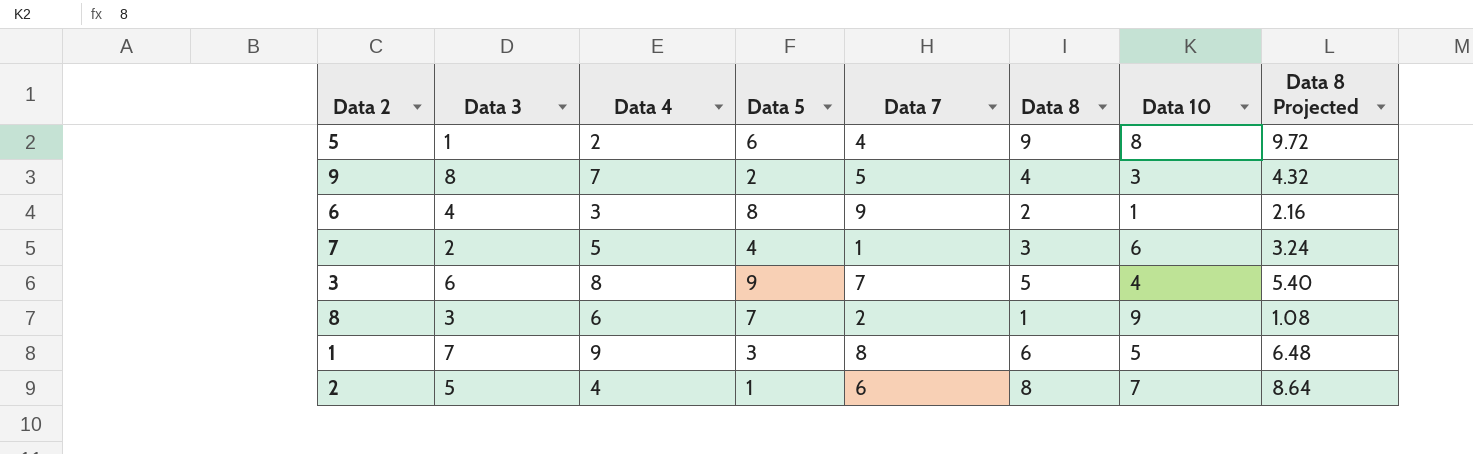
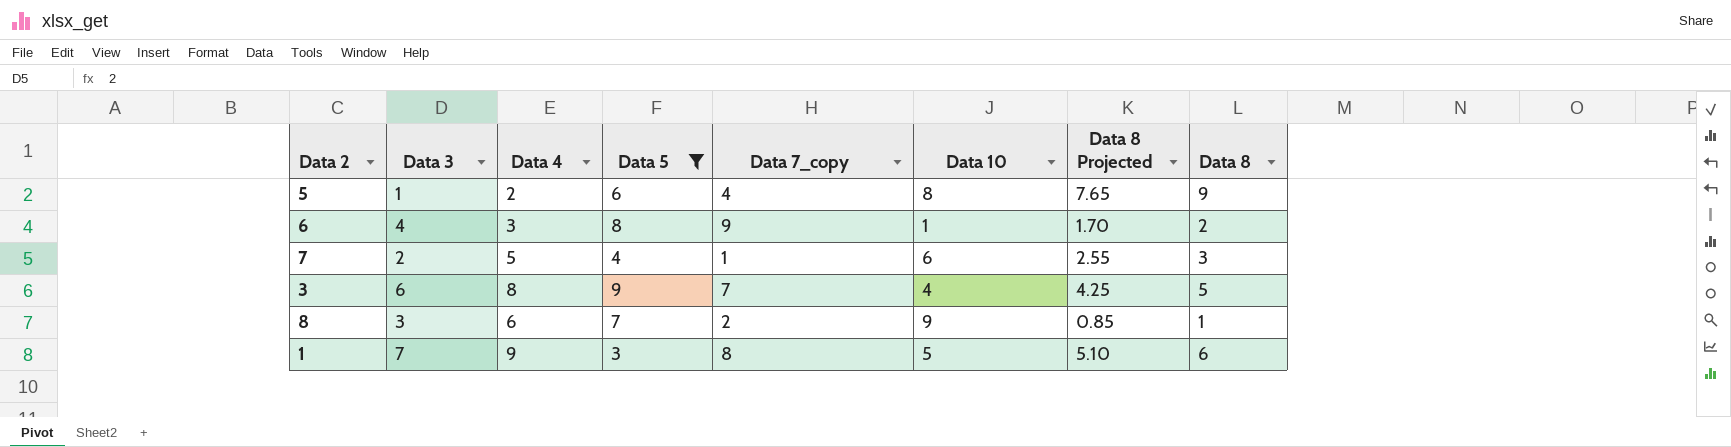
filter: none -> Data 5 >= 3
column name: Data 7 -> Data 7_copy
column Data 8 Projected | formula: [Data 8] * 1.08 -> [Data 8] * 0.85
column Data 8 | position: 6 -> 8

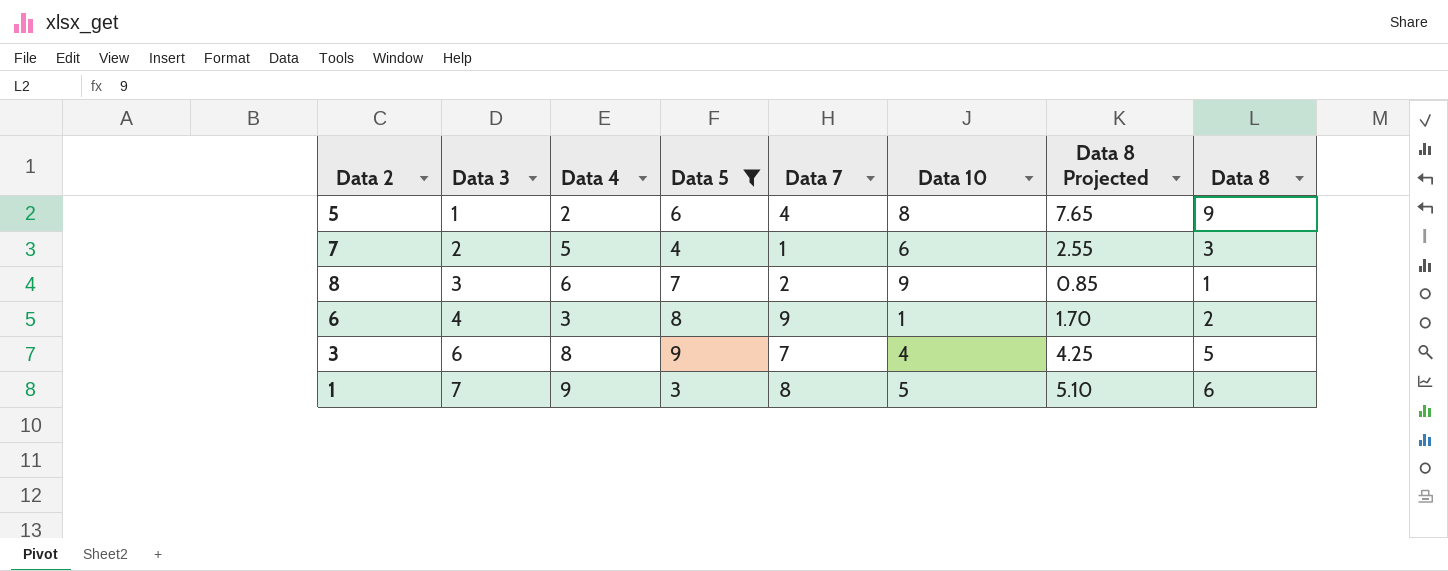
row order: none -> Data 3 ascending
column name: Data 7_copy -> Data 7

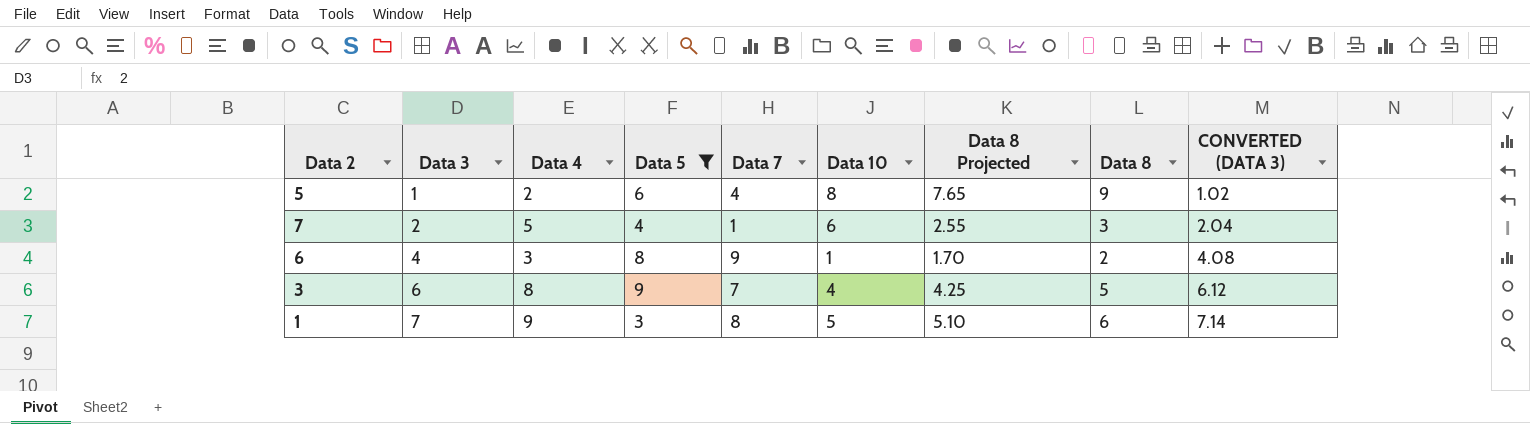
column CONVERTED (DATA 3) | formula: none -> [Data 3] * 1.02
row 8: 3 | 6 | 7 | 2 | 9 | 0.85 | 1 -> none

